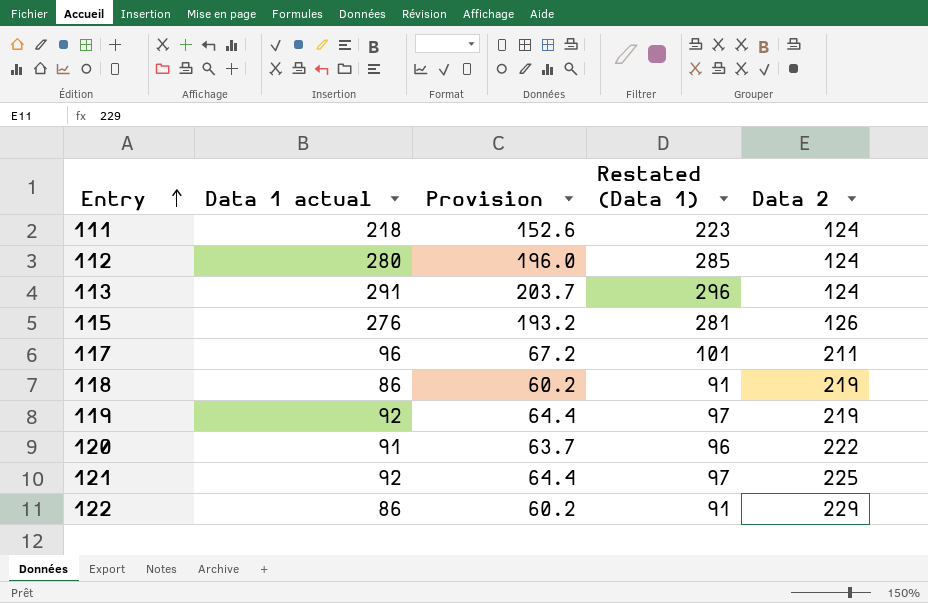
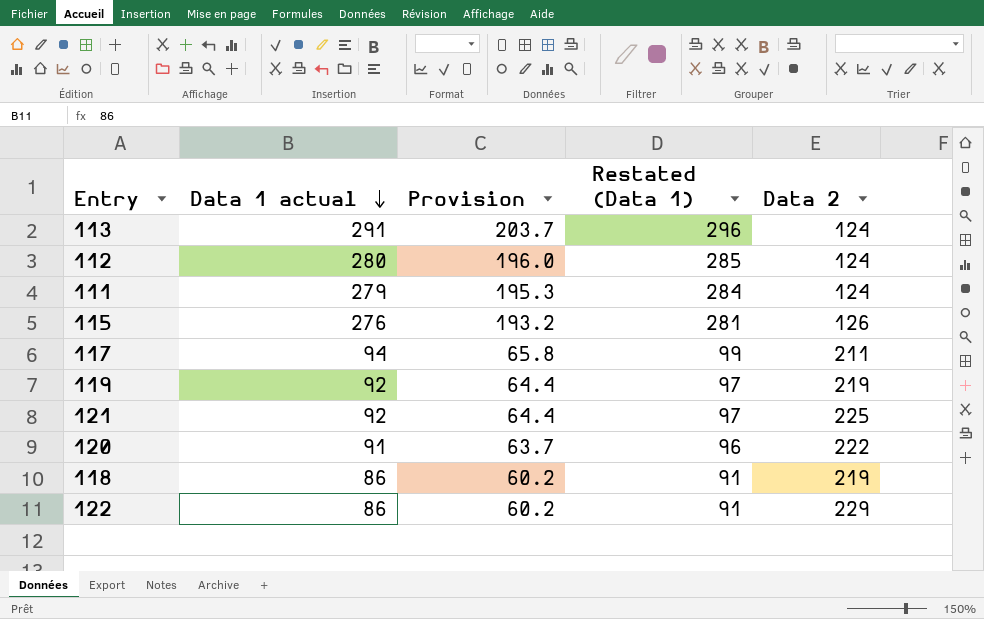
row order: Entry ascending -> Data 1 actual descending
111 | Data 1 actual: 218 -> 279
111 | Provision: 152.6 -> 195.3
111 | Restated (Data 1): 223 -> 284
117 | Data 1 actual: 96 -> 94
117 | Provision: 67.2 -> 65.8
117 | Restated (Data 1): 101 -> 99

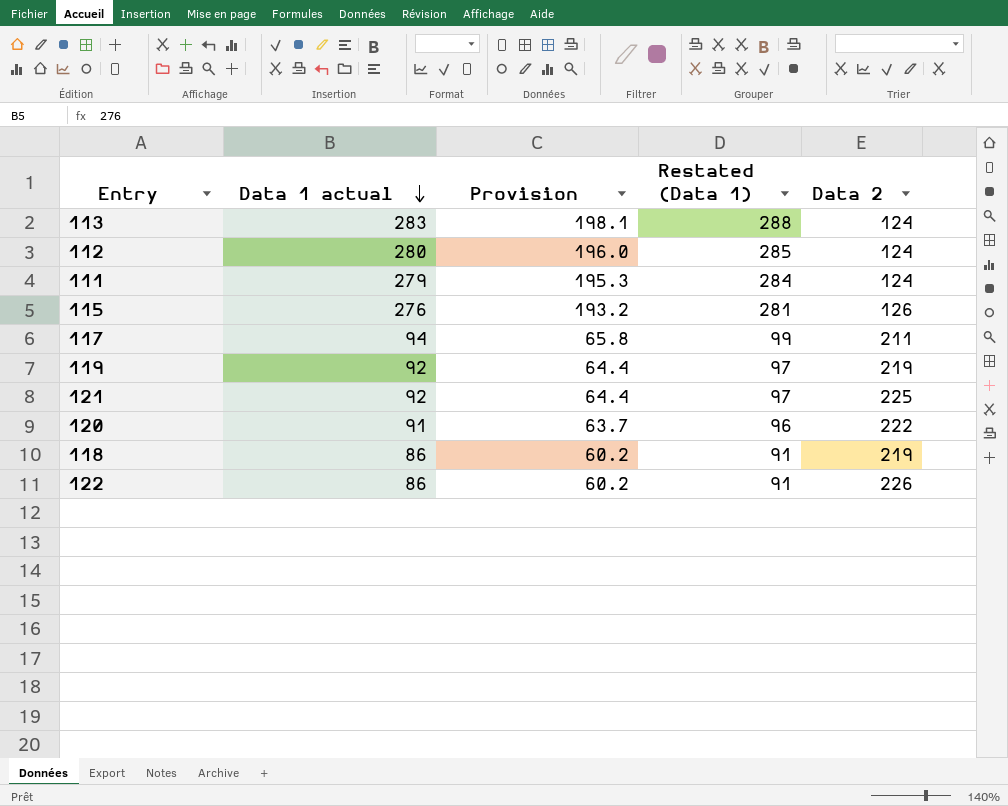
113 | Data 1 actual: 291 -> 283
113 | Provision: 203.7 -> 198.1
113 | Restated (Data 1): 296 -> 288
122 | Data 2: 229 -> 226

